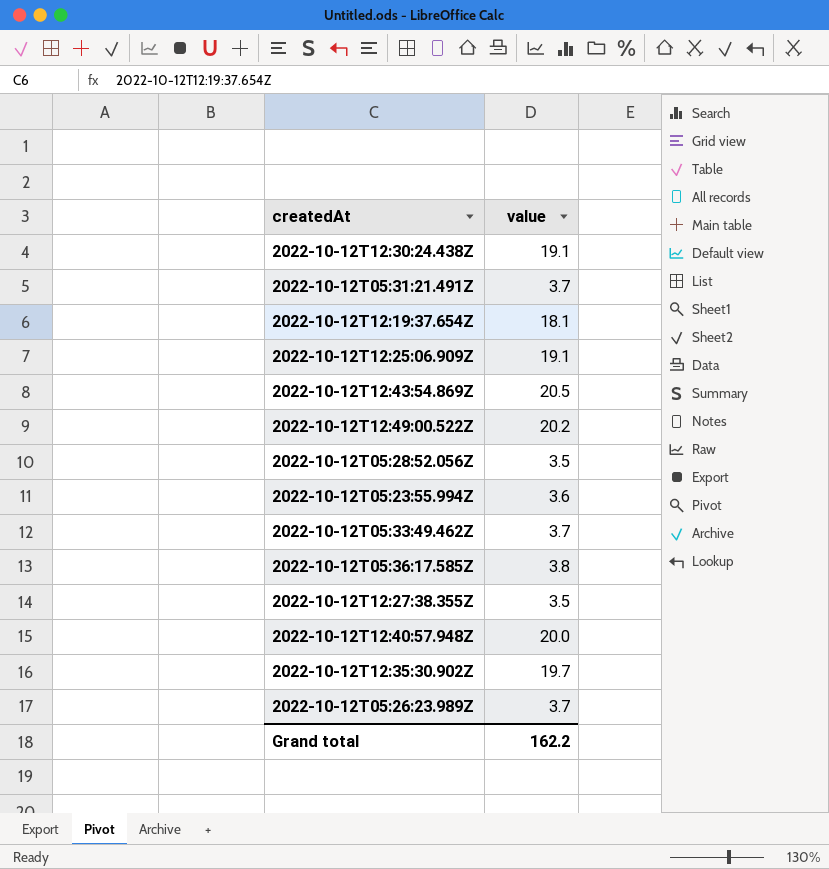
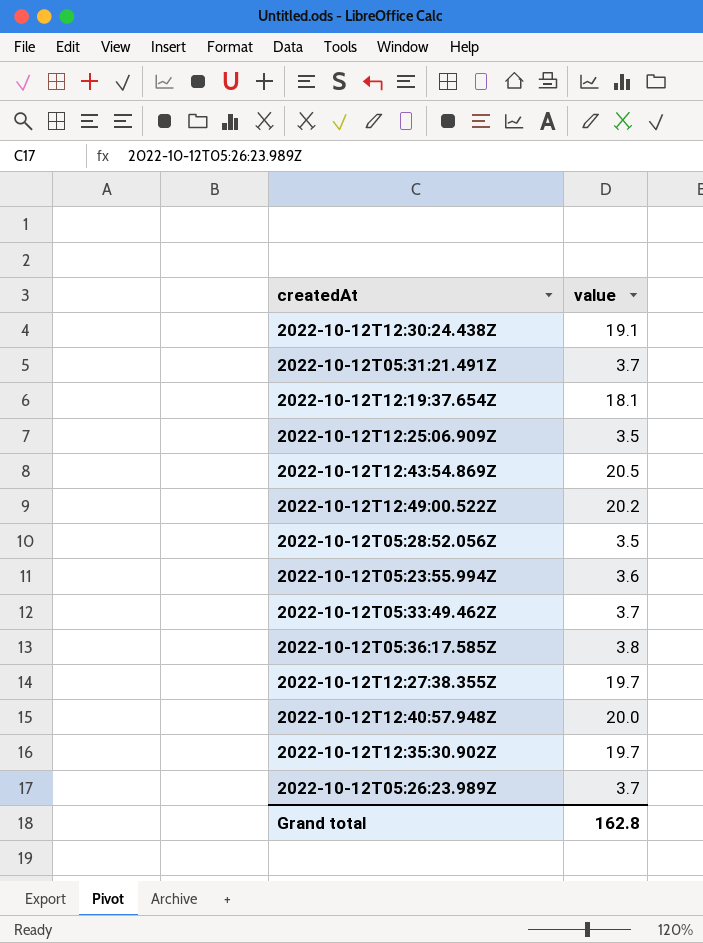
2022-10-12T12:25:06.909Z | value: 19.1 -> 3.5
2022-10-12T12:27:38.355Z | value: 3.5 -> 19.7
Grand total | value: 162.2 -> 162.8

